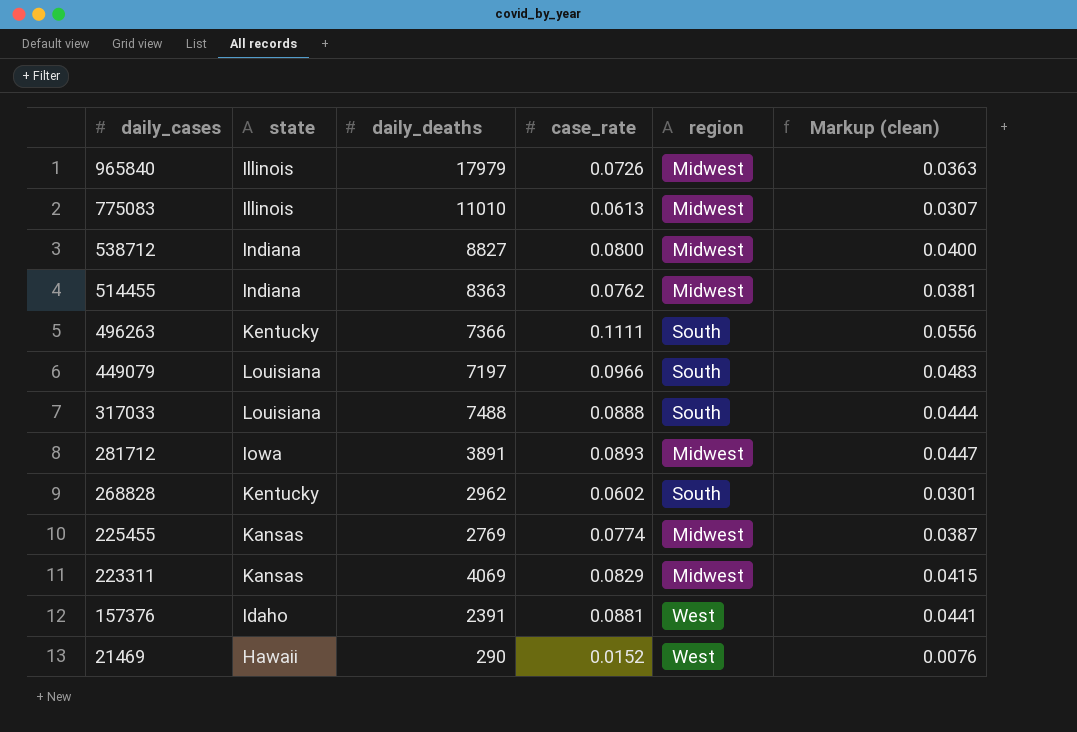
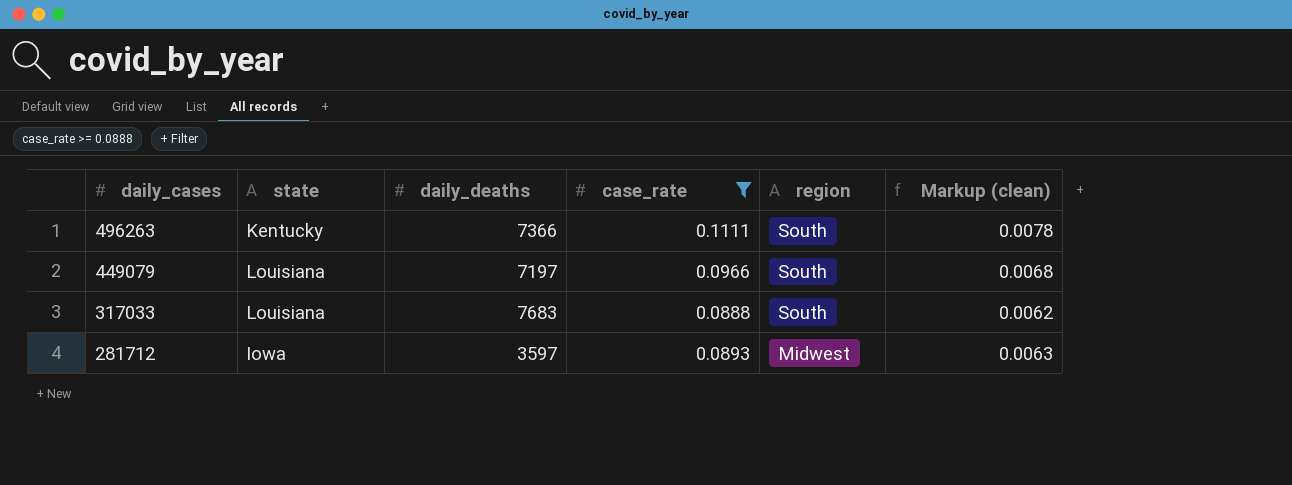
filter: none -> case_rate >= 0.0888
column Markup (clean) | formula: [case_rate] * 0.5 -> [case_rate] * 0.07
317033 | daily_deaths: 7488 -> 7683
281712 | daily_deaths: 3891 -> 3597

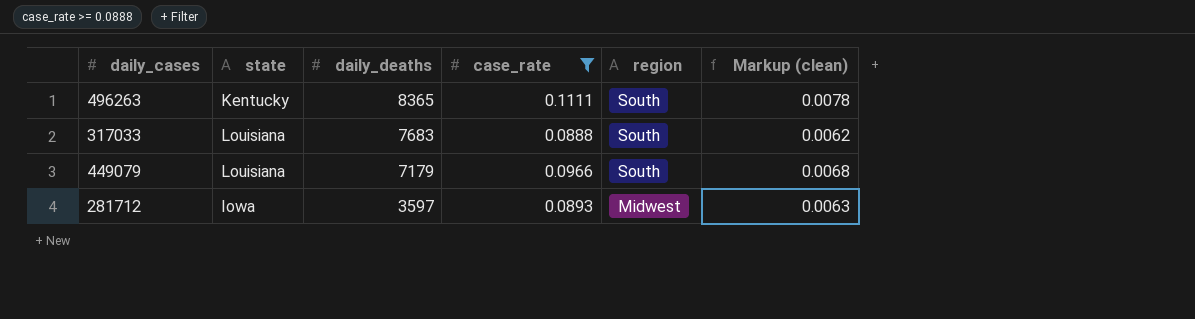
row order: daily_cases descending -> daily_deaths descending
496263 | daily_deaths: 7366 -> 8365
449079 | daily_deaths: 7197 -> 7179

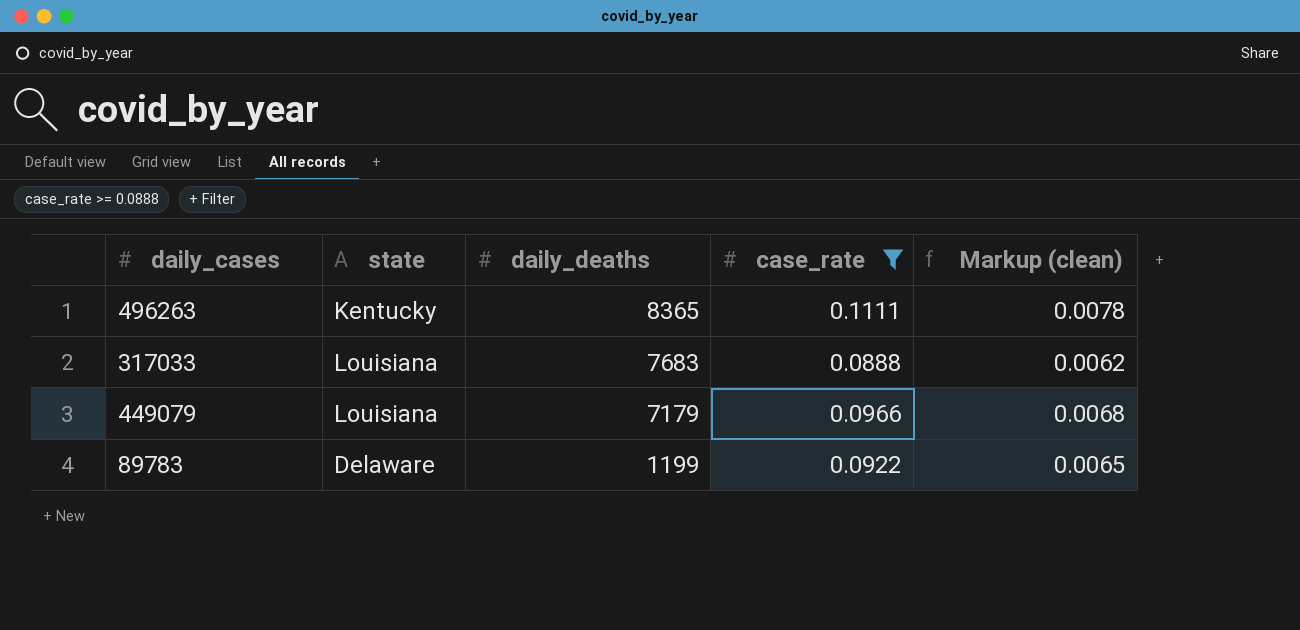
column region | position: 5 -> none
row 281712: Iowa | 3597 | 0.0893 | Midwest | 0.0063 -> none
row 89783: none -> Delaware | 1199 | 0.0922 | 0.0065

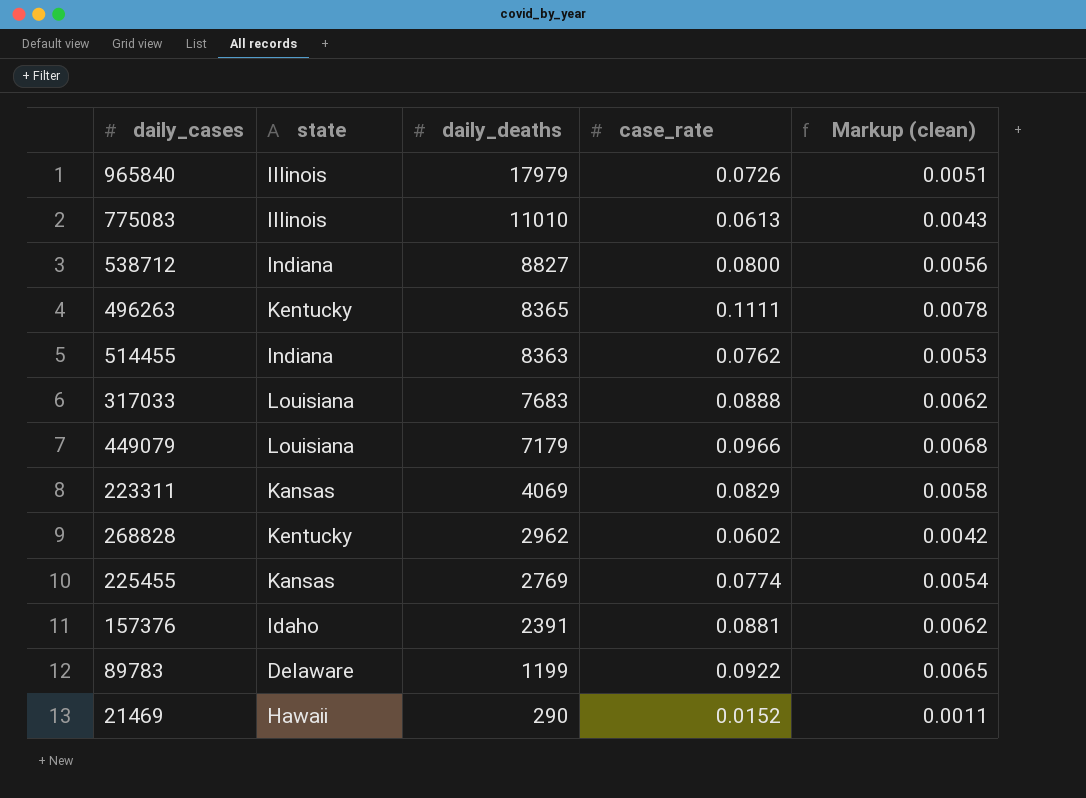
filter: case_rate >= 0.0888 -> none

